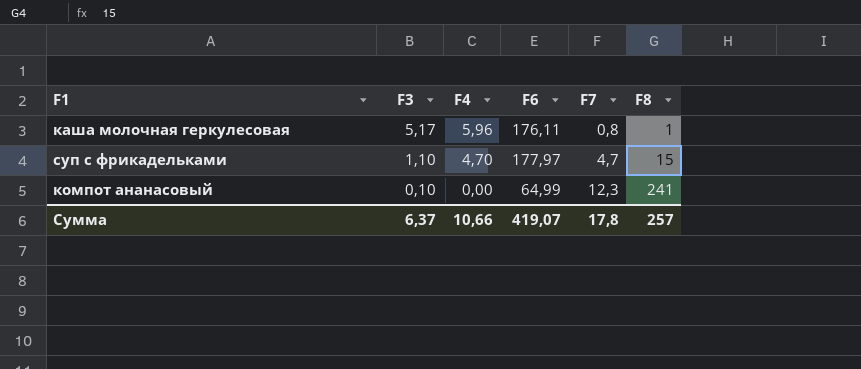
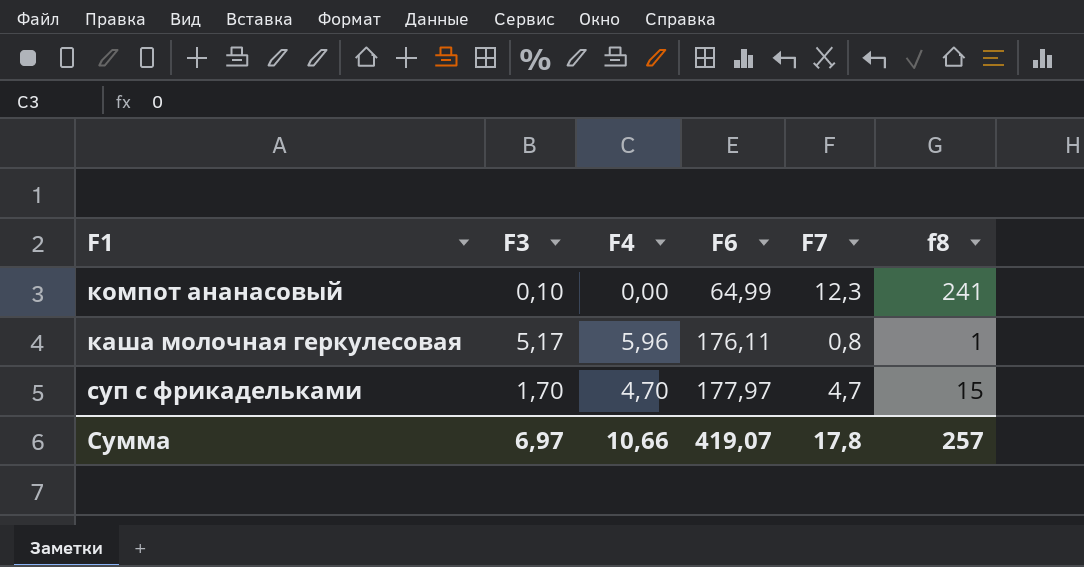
row order: F3 descending -> F6 ascending
column name: F8 -> f8
суп с фрикадельками | F3: 1,10 -> 1,70
Сумма | F3: 6,37 -> 6,97

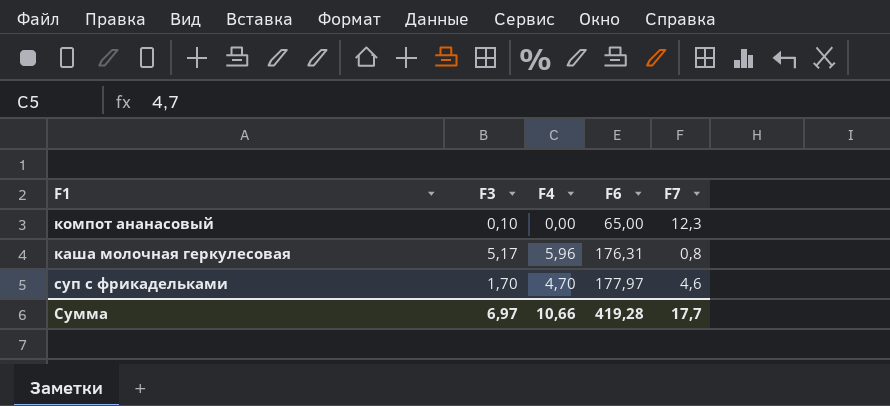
column f8 | position: 6 -> none
компот ананасовый | F6: 64,99 -> 65,00
каша молочная геркулесовая | F6: 176,11 -> 176,31
суп с фрикадельками | F7: 4,7 -> 4,6
Сумма | F6: 419,07 -> 419,28
Сумма | F7: 17,8 -> 17,7

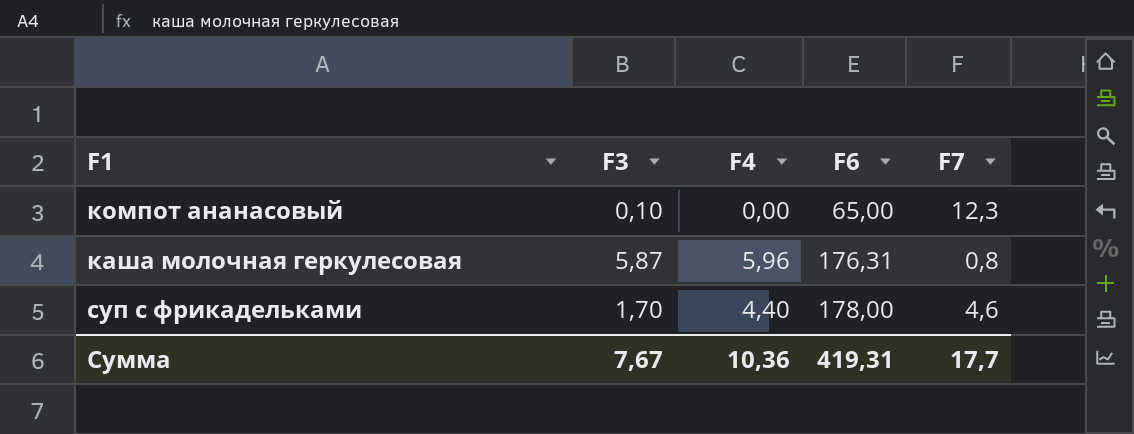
каша молочная геркулесовая | F3: 5,17 -> 5,87
суп с фрикадельками | F4: 4,70 -> 4,40
суп с фрикадельками | F6: 177,97 -> 178,00
Сумма | F3: 6,97 -> 7,67
Сумма | F4: 10,66 -> 10,36
Сумма | F6: 419,28 -> 419,31

